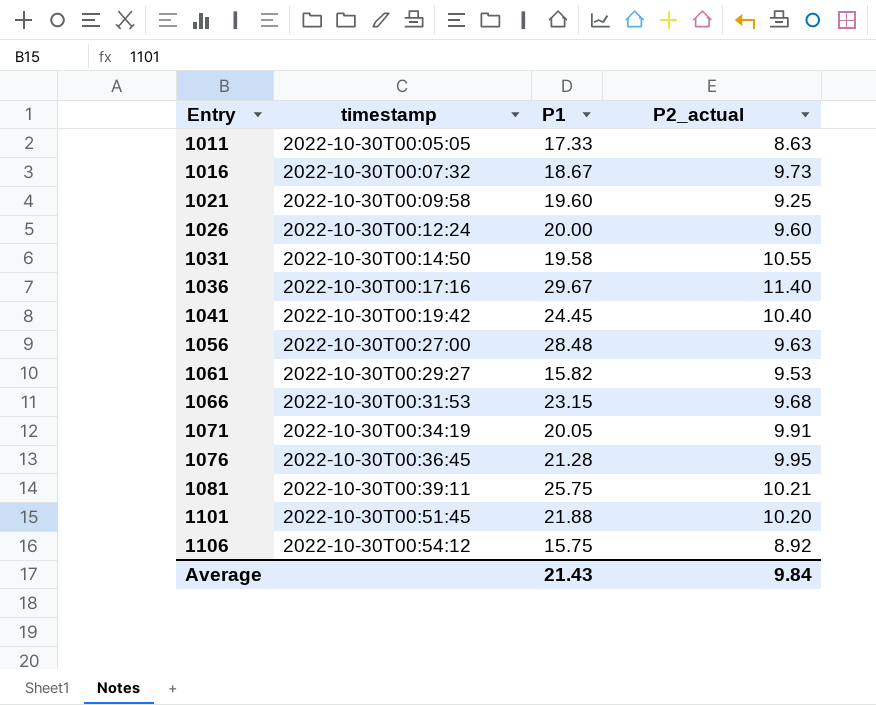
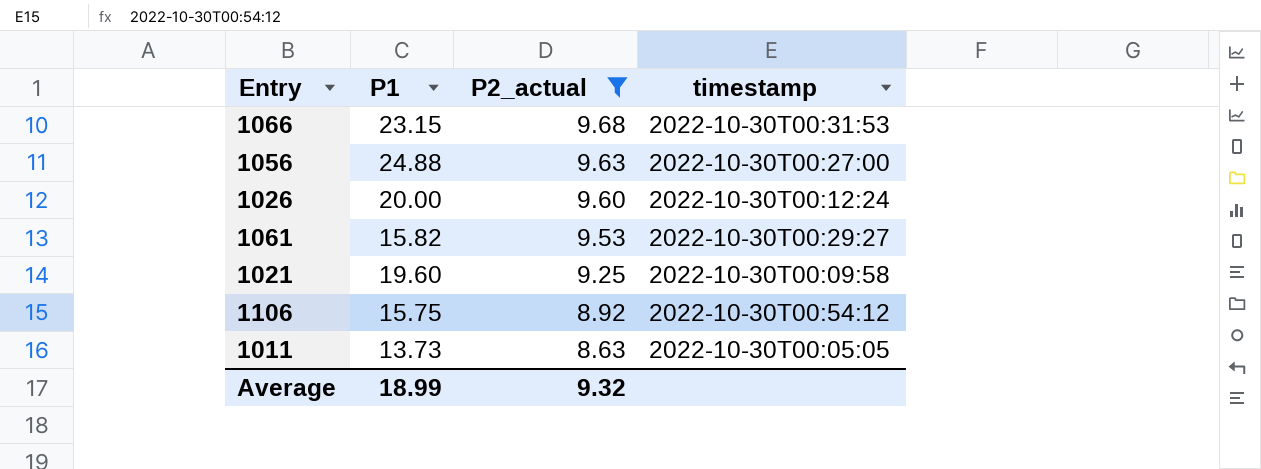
filter: none -> P2_actual <= 9.68
row order: Entry ascending -> P2_actual descending
column timestamp | position: 2 -> 4
1056 | P1: 28.48 -> 24.88
1011 | P1: 17.33 -> 13.73
Average | P1: 21.43 -> 18.99
Average | P2_actual: 9.84 -> 9.32

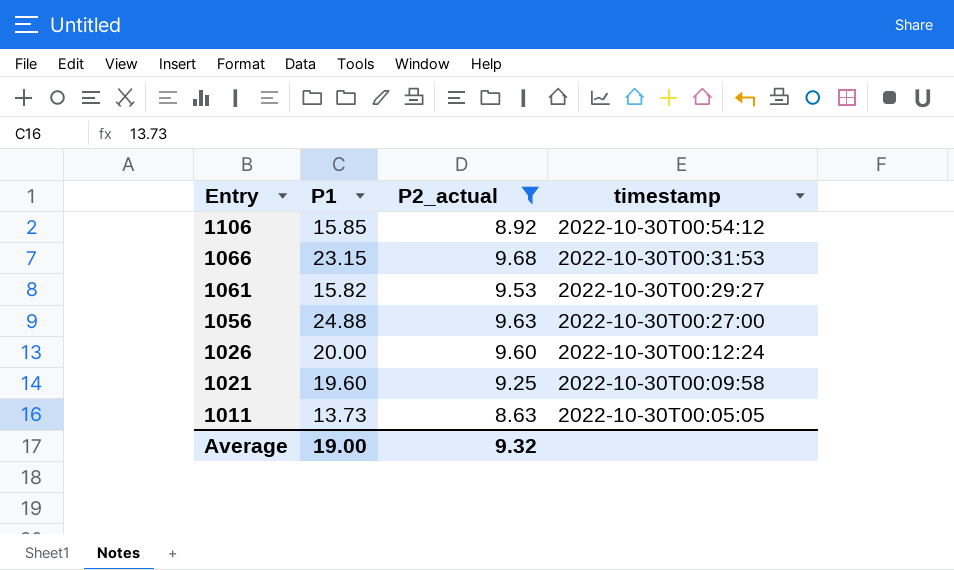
row order: P2_actual descending -> Entry descending
1106 | P1: 15.75 -> 15.85
Average | P1: 18.99 -> 19.00

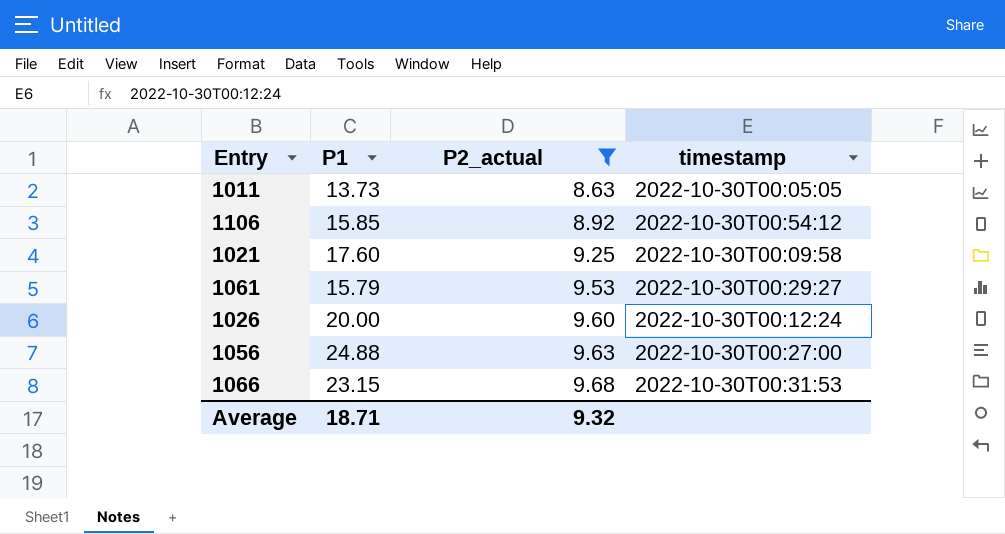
row order: Entry descending -> P2_actual ascending
1021 | P1: 19.60 -> 17.60
1061 | P1: 15.82 -> 15.79
Average | P1: 19.00 -> 18.71

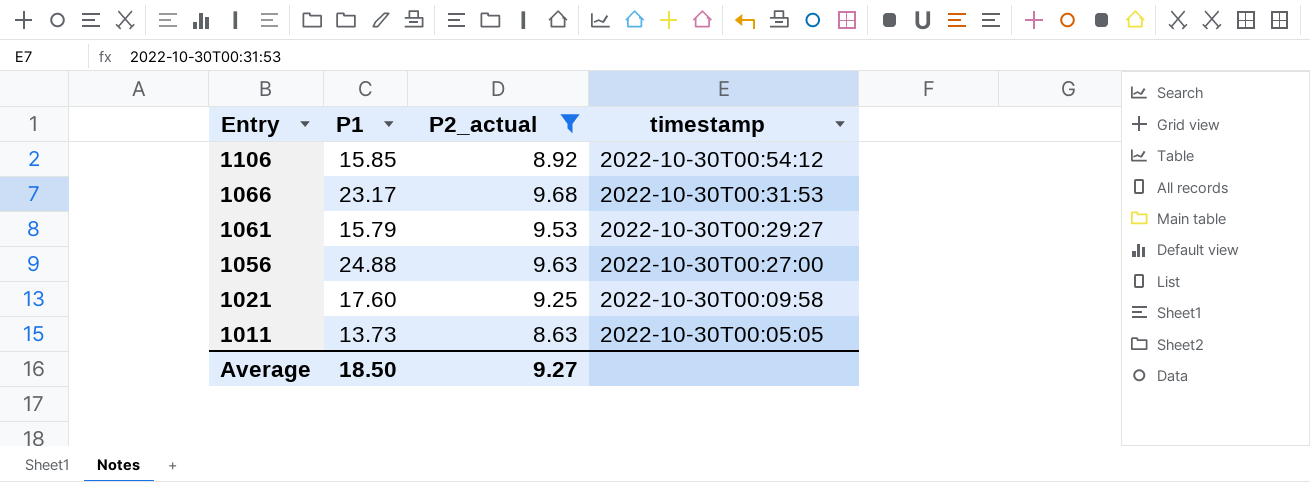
row order: P2_actual ascending -> Entry descending
row 1026: 20.00 | 9.60 | 2022-10-30T00:12:24 -> none
1066 | P1: 23.15 -> 23.17
Average | P1: 18.71 -> 18.50
Average | P2_actual: 9.32 -> 9.27

